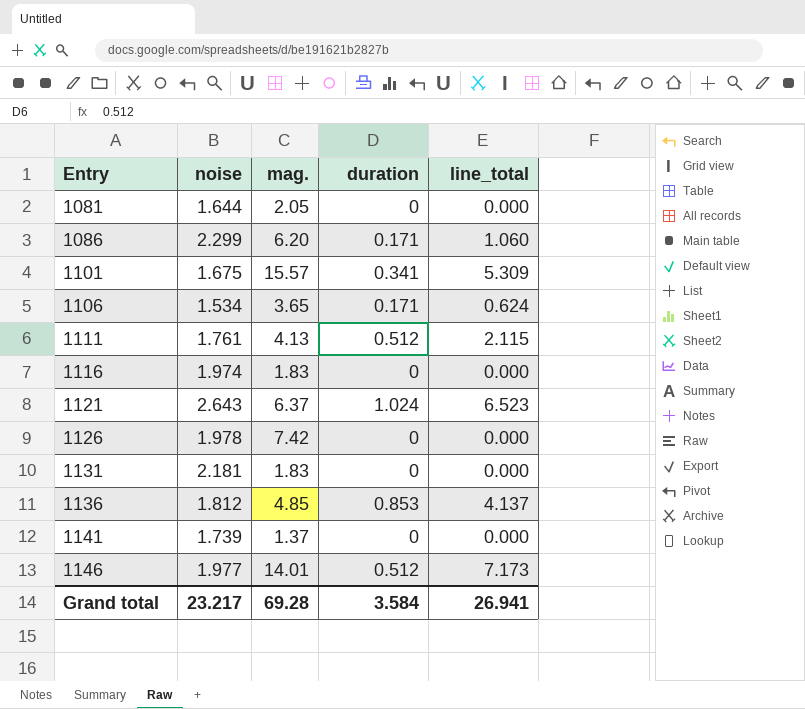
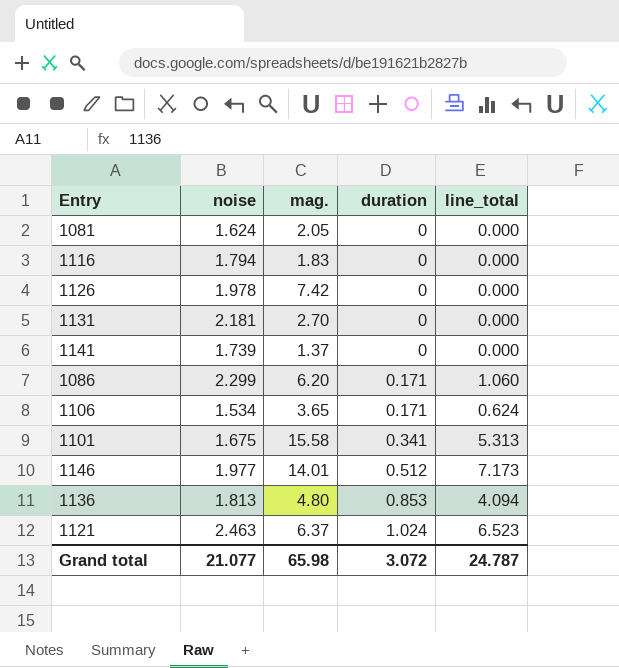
row order: Entry ascending -> duration ascending
row 1111: 1.761 | 4.13 | 0.512 | 2.115 -> none
1081 | noise: 1.644 -> 1.624
1116 | noise: 1.974 -> 1.794
1131 | mag.: 1.83 -> 2.70
1101 | mag.: 15.57 -> 15.58
1101 | line_total: 5.309 -> 5.313
1136 | noise: 1.812 -> 1.813
1136 | mag.: 4.85 -> 4.80
1136 | line_total: 4.137 -> 4.094
1121 | noise: 2.643 -> 2.463
Grand total | noise: 23.217 -> 21.077
Grand total | mag.: 69.28 -> 65.98
Grand total | duration: 3.584 -> 3.072
Grand total | line_total: 26.941 -> 24.787

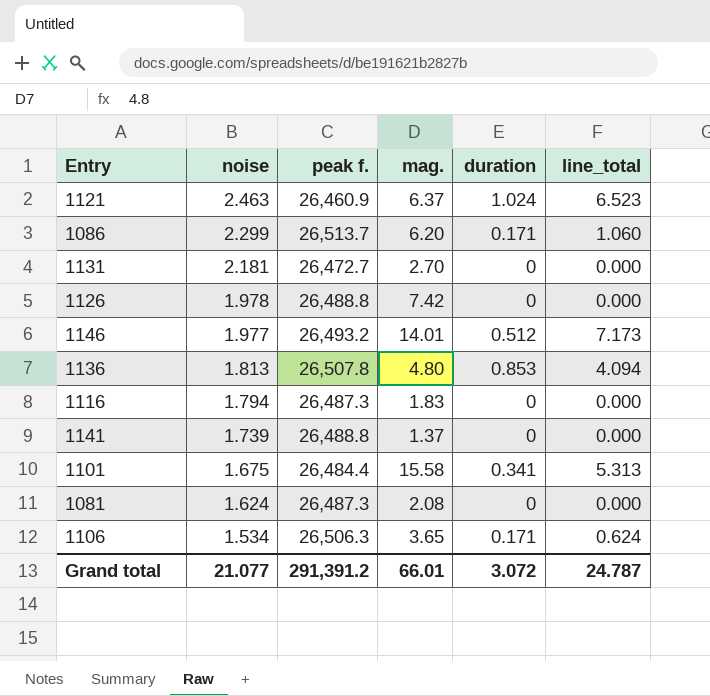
row order: duration ascending -> noise descending
column peak f. | position: none -> 3
1081 | mag.: 2.05 -> 2.08
Grand total | mag.: 65.98 -> 66.01

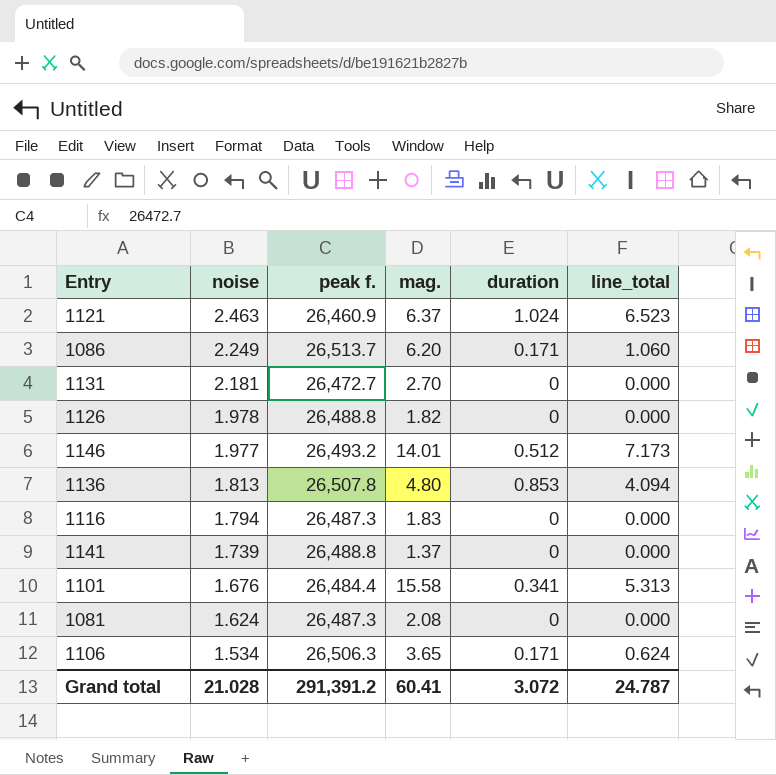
1086 | noise: 2.299 -> 2.249
1126 | mag.: 7.42 -> 1.82
1101 | noise: 1.675 -> 1.676
Grand total | noise: 21.077 -> 21.028
Grand total | mag.: 66.01 -> 60.41

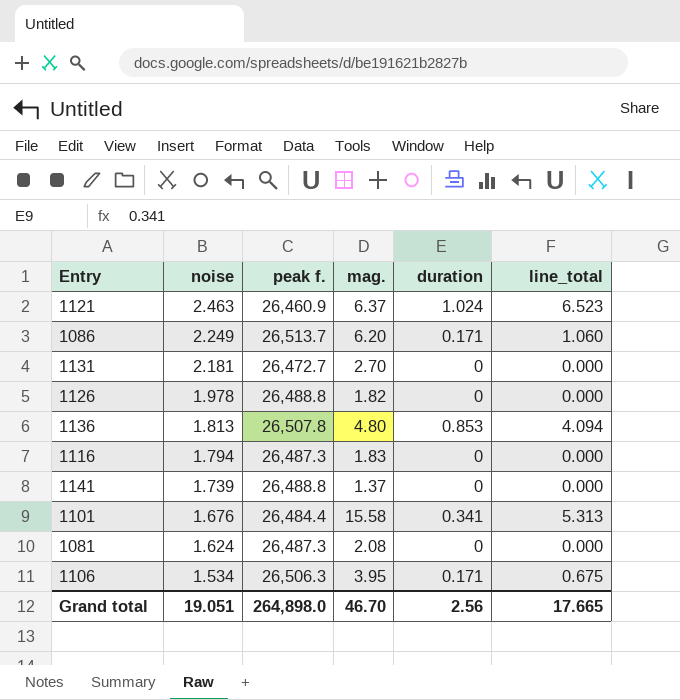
row 1146: 1.977 | 26,493.2 | 14.01 | 0.512 | 7.173 -> none
1106 | mag.: 3.65 -> 3.95
1106 | line_total: 0.624 -> 0.675
Grand total | noise: 21.028 -> 19.051
Grand total | peak f.: 291,391.2 -> 264,898.0
Grand total | mag.: 60.41 -> 46.70
Grand total | duration: 3.072 -> 2.56
Grand total | line_total: 24.787 -> 17.665

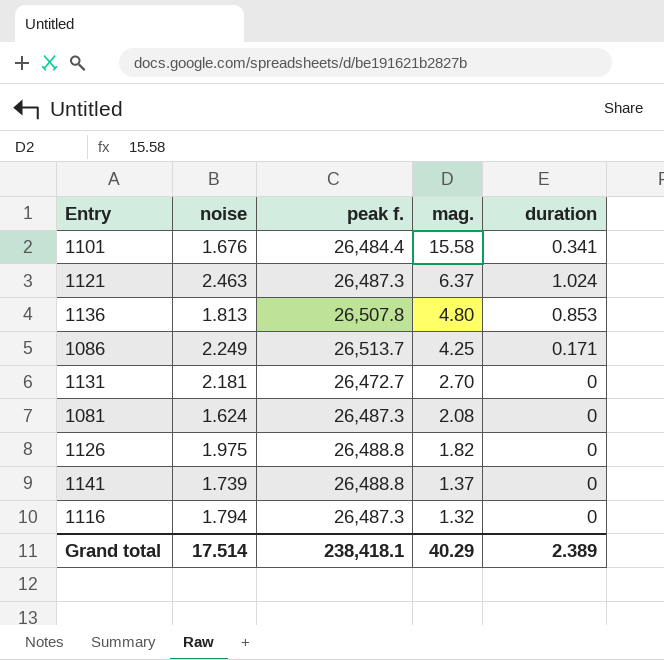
row order: noise descending -> mag. descending
column line_total | formula: [mag.] * [duration] -> none
row 1106: 1.534 | 26,506.3 | 3.95 | 0.171 | 0.675 -> none
1121 | peak f.: 26,460.9 -> 26,487.3
1086 | mag.: 6.20 -> 4.25
1126 | noise: 1.978 -> 1.975
1116 | mag.: 1.83 -> 1.32
Grand total | noise: 19.051 -> 17.514
Grand total | peak f.: 264,898.0 -> 238,418.1
Grand total | mag.: 46.70 -> 40.29
Grand total | duration: 2.56 -> 2.389

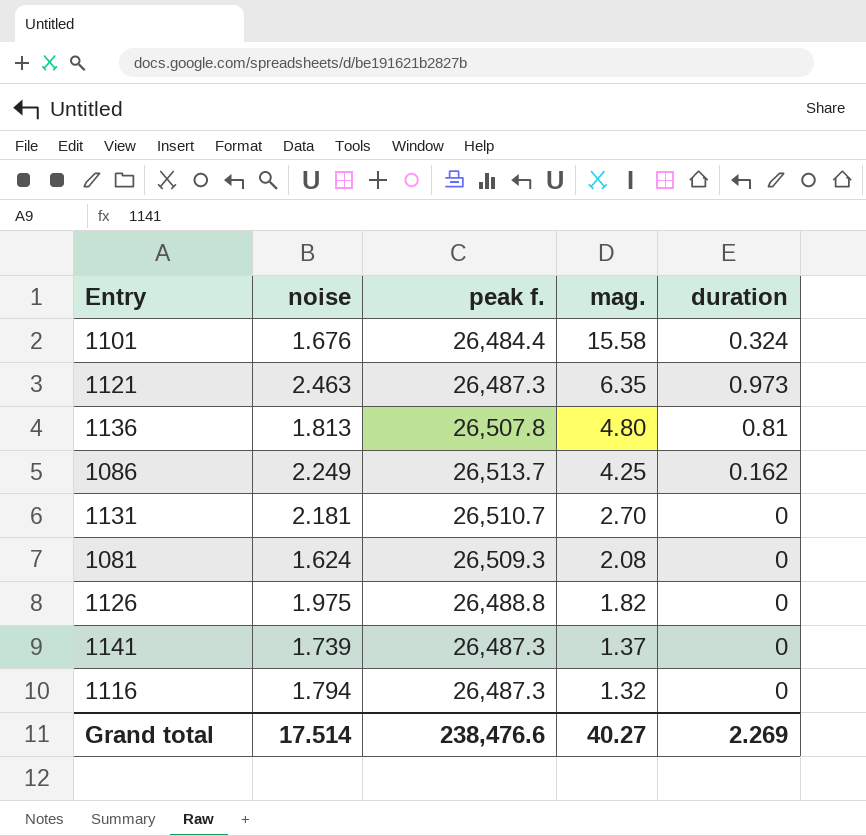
1101 | duration: 0.341 -> 0.324
1121 | mag.: 6.37 -> 6.35
1121 | duration: 1.024 -> 0.973
1136 | duration: 0.853 -> 0.81
1086 | duration: 0.171 -> 0.162
1131 | peak f.: 26,472.7 -> 26,510.7
1081 | peak f.: 26,487.3 -> 26,509.3
1141 | peak f.: 26,488.8 -> 26,487.3
Grand total | peak f.: 238,418.1 -> 238,476.6
Grand total | mag.: 40.29 -> 40.27
Grand total | duration: 2.389 -> 2.269

